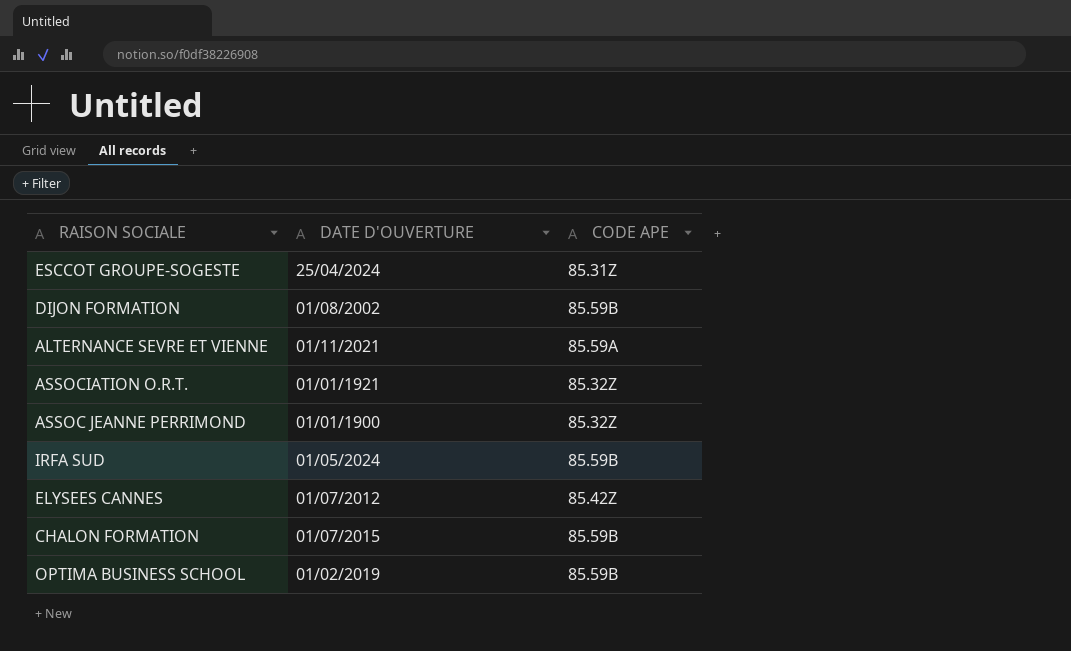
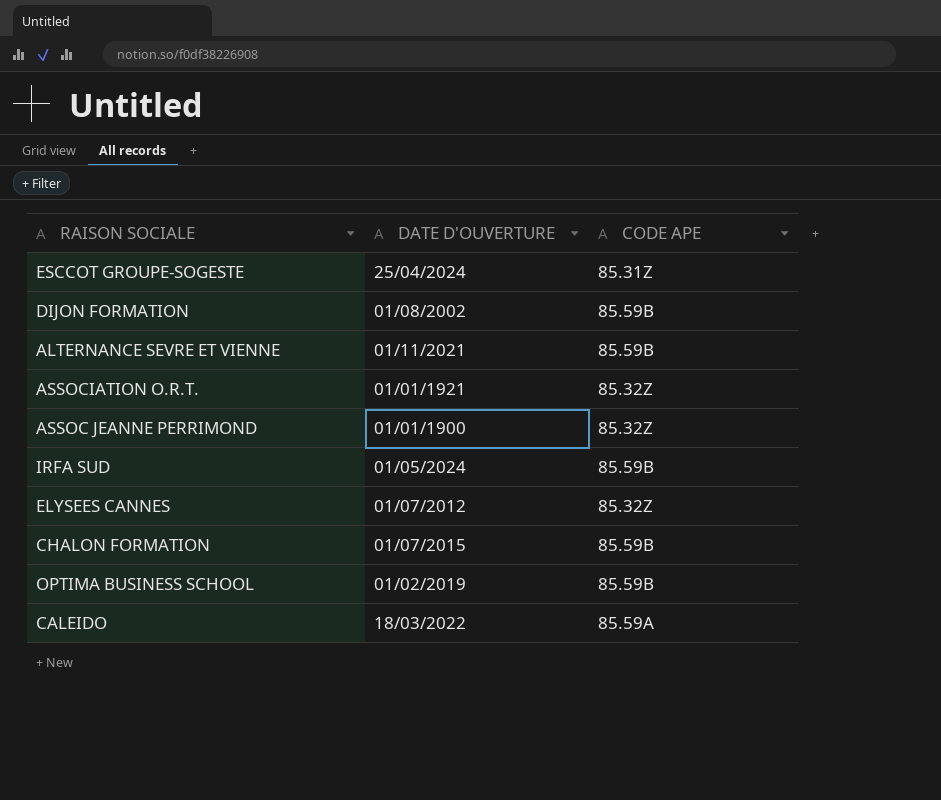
ALTERNANCE SEVRE ET VIENNE | CODE APE: 85.59A -> 85.59B
ELYSEES CANNES | CODE APE: 85.42Z -> 85.32Z
row CALEIDO: none -> 18/03/2022 | 85.59A

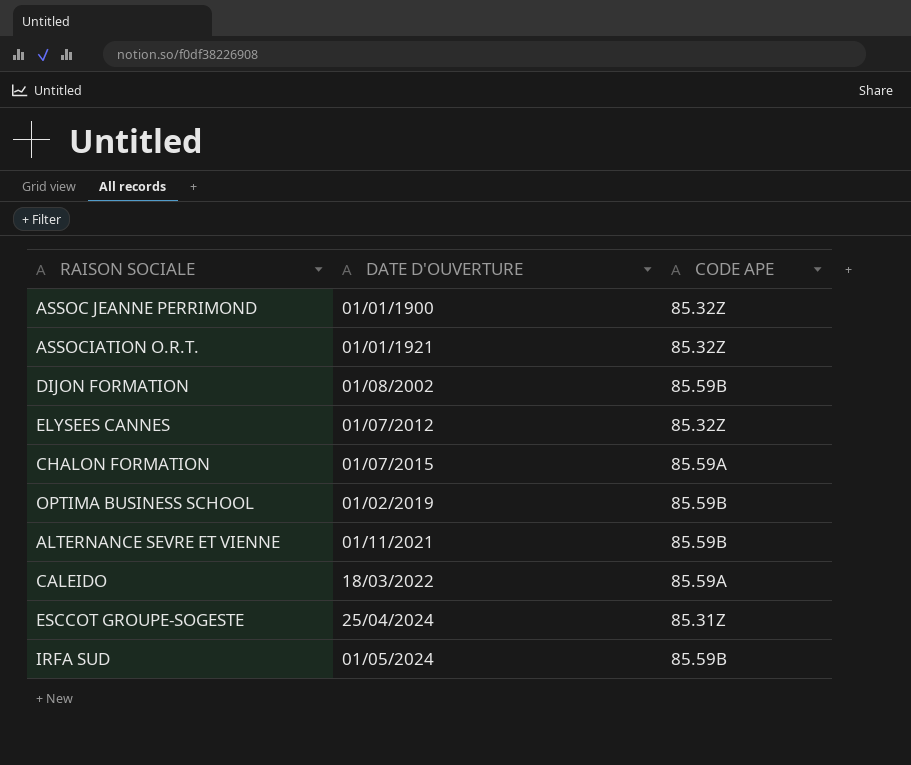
row order: none -> DATE D'OUVERTURE ascending
CHALON FORMATION | CODE APE: 85.59B -> 85.59A

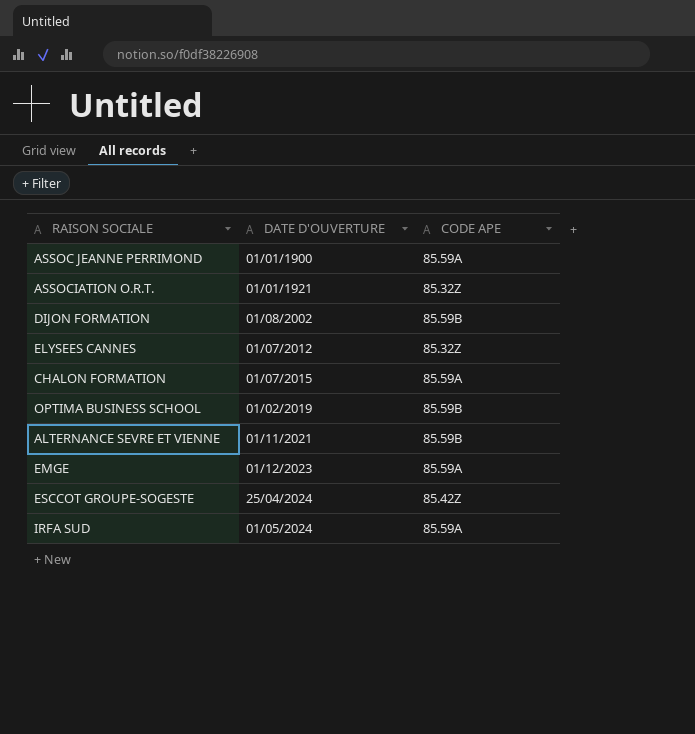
row CALEIDO: 18/03/2022 | 85.59A -> none
ASSOC JEANNE PERRIMOND | CODE APE: 85.32Z -> 85.59A
row EMGE: none -> 01/12/2023 | 85.59A
ESCCOT GROUPE-SOGESTE | CODE APE: 85.31Z -> 85.42Z
IRFA SUD | CODE APE: 85.59B -> 85.59A

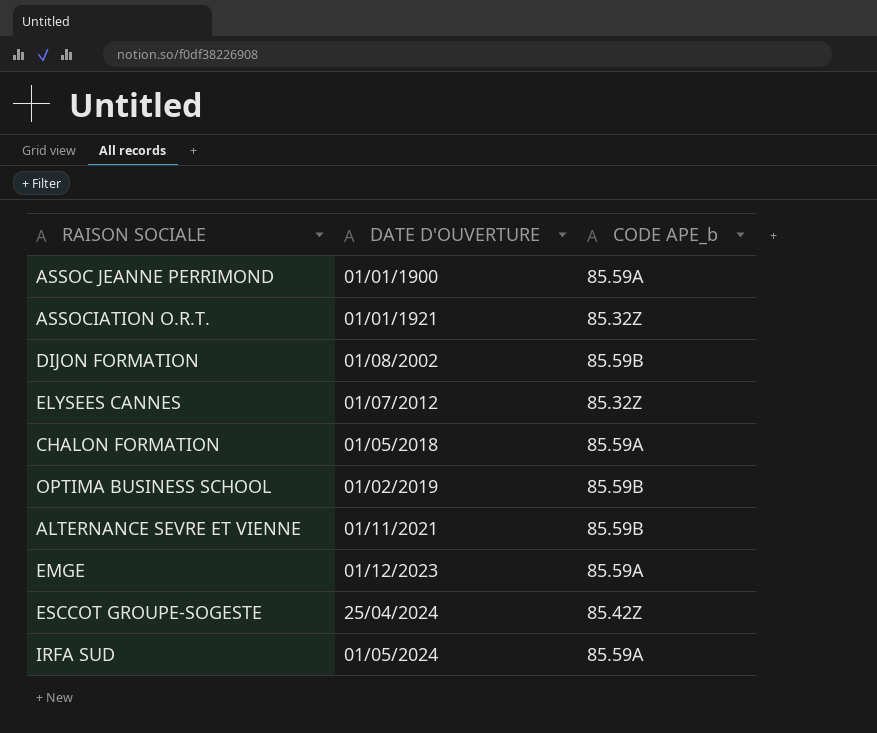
column name: CODE APE -> CODE APE_b
CHALON FORMATION | DATE D'OUVERTURE: 01/07/2015 -> 01/05/2018

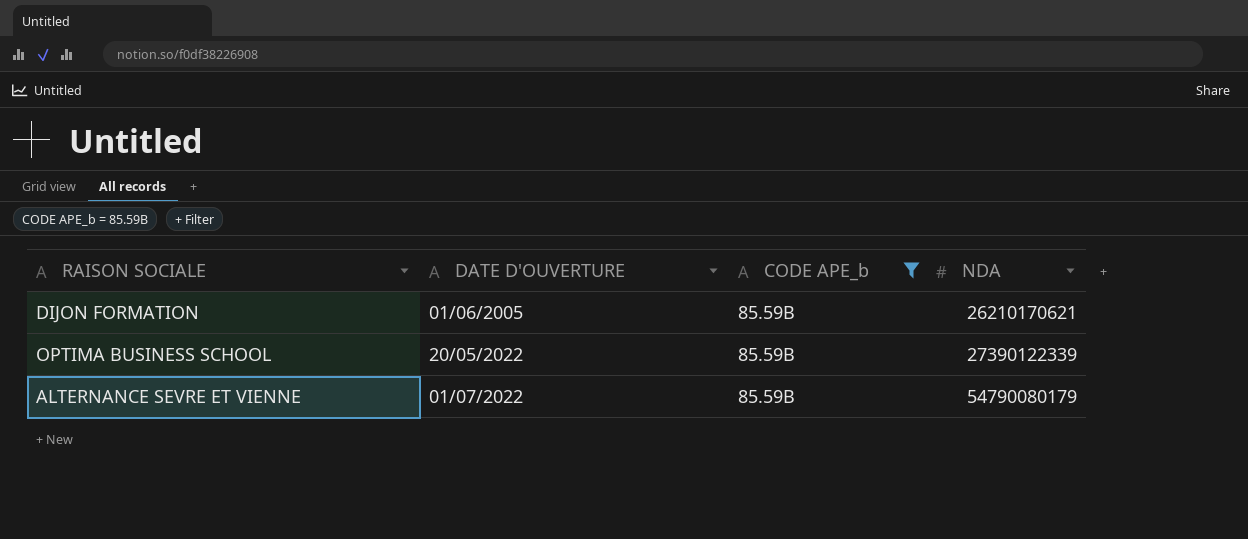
filter: none -> CODE APE_b = 85.59B
column NDA | position: none -> 4
DIJON FORMATION | DATE D'OUVERTURE: 01/08/2002 -> 01/06/2005
OPTIMA BUSINESS SCHOOL | DATE D'OUVERTURE: 01/02/2019 -> 20/05/2022
ALTERNANCE SEVRE ET VIENNE | DATE D'OUVERTURE: 01/11/2021 -> 01/07/2022

